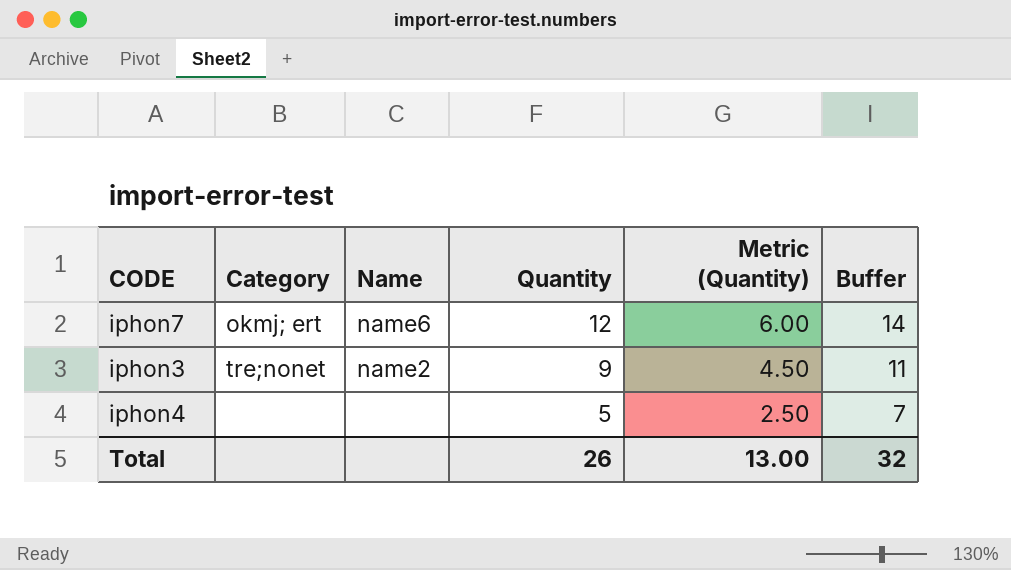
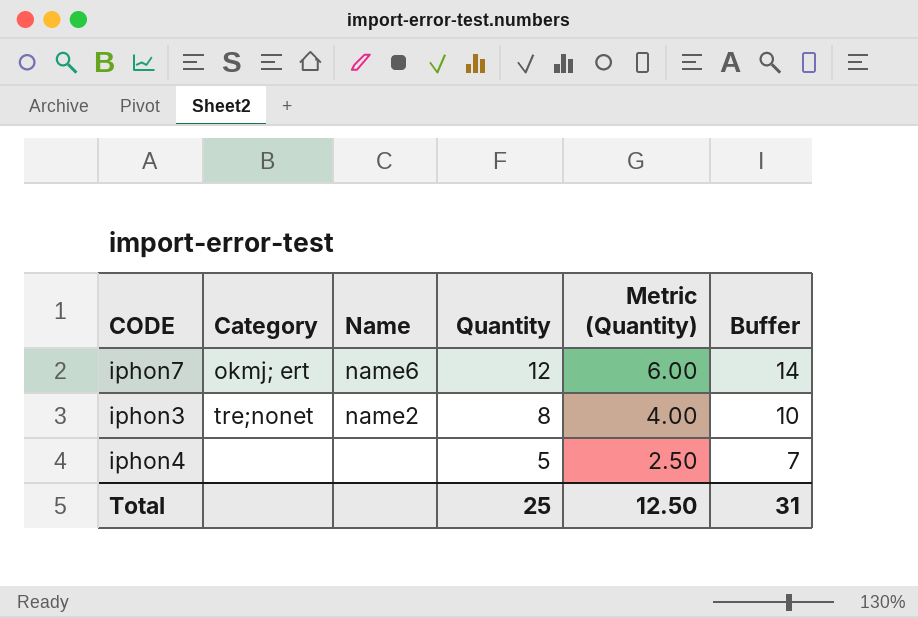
iphon3 | Quantity: 9 -> 8
iphon3 | Metric (Quantity): 4.50 -> 4.00
iphon3 | Buffer: 11 -> 10
Total | Quantity: 26 -> 25
Total | Metric (Quantity): 13.00 -> 12.50
Total | Buffer: 32 -> 31

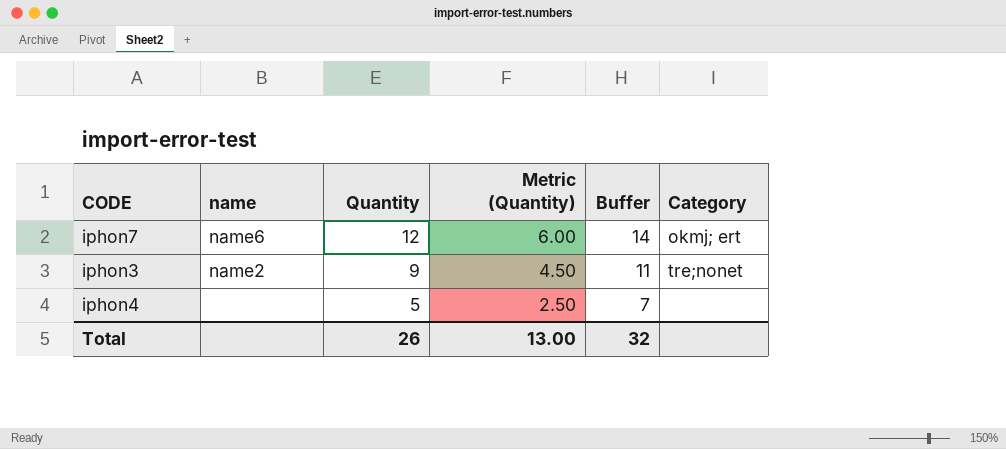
column name: Name -> name
column Category | position: 2 -> 6
iphon3 | Quantity: 8 -> 9
iphon3 | Metric (Quantity): 4.00 -> 4.50
iphon3 | Buffer: 10 -> 11
Total | Quantity: 25 -> 26
Total | Metric (Quantity): 12.50 -> 13.00
Total | Buffer: 31 -> 32

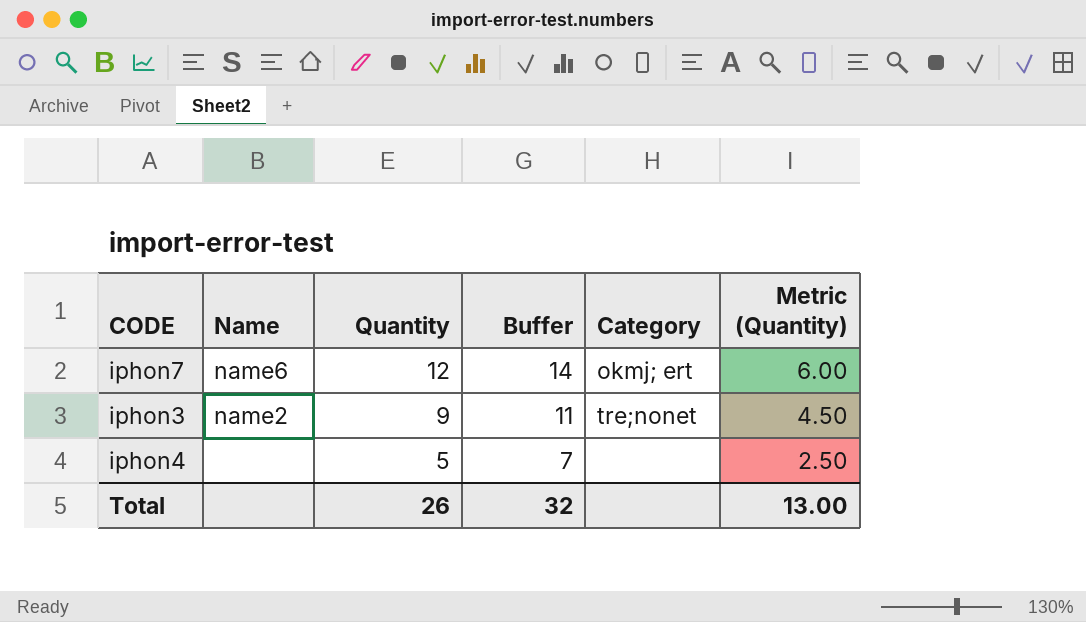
column name: name -> Name
column Metric (Quantity) | position: 4 -> 6

